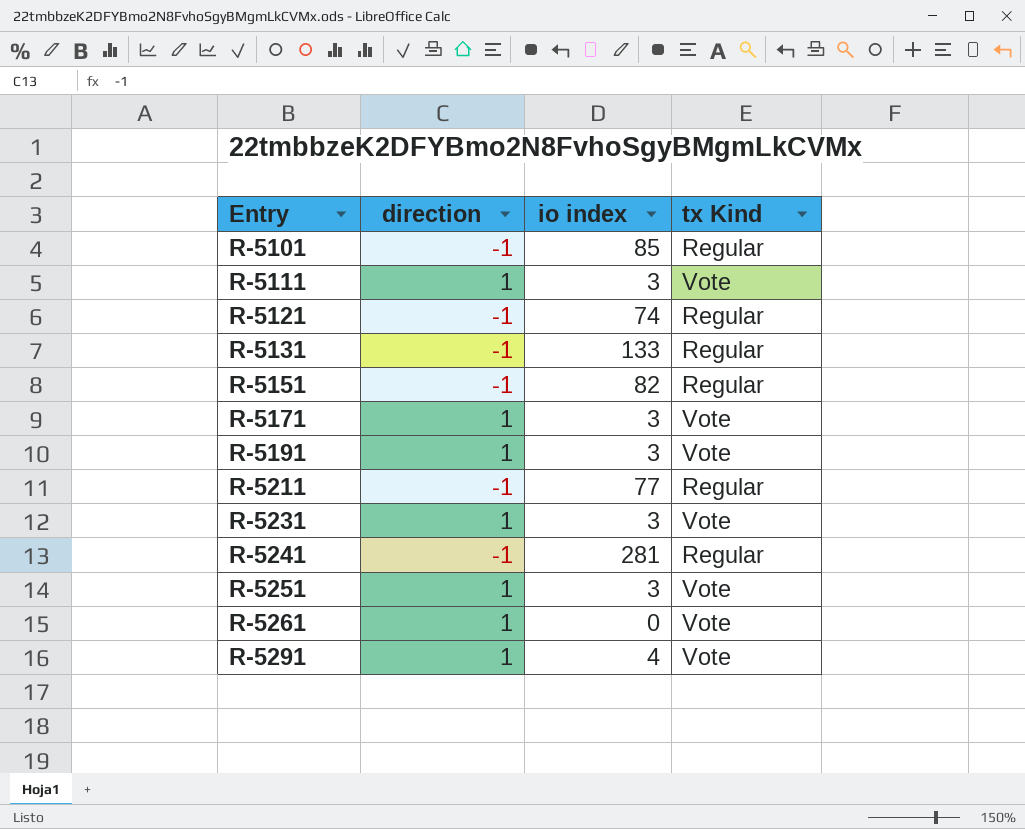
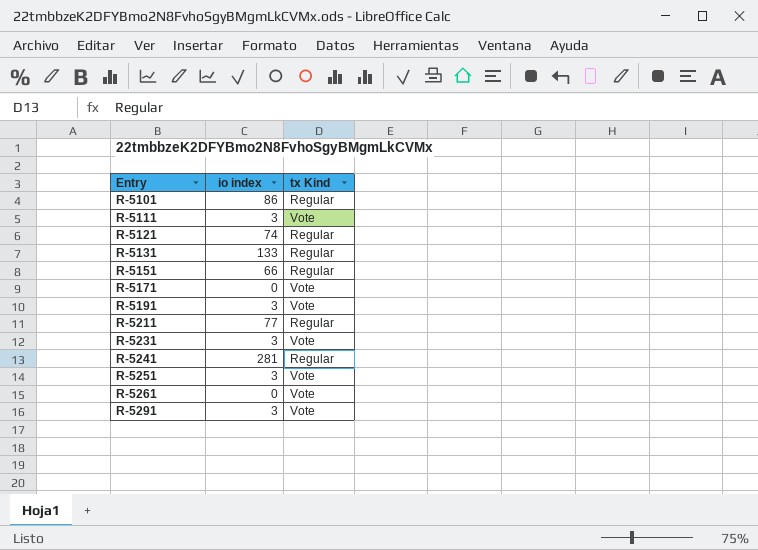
column direction | position: 2 -> none
R-5101 | io index: 85 -> 86
R-5151 | io index: 82 -> 66
R-5171 | io index: 3 -> 0
R-5291 | io index: 4 -> 3

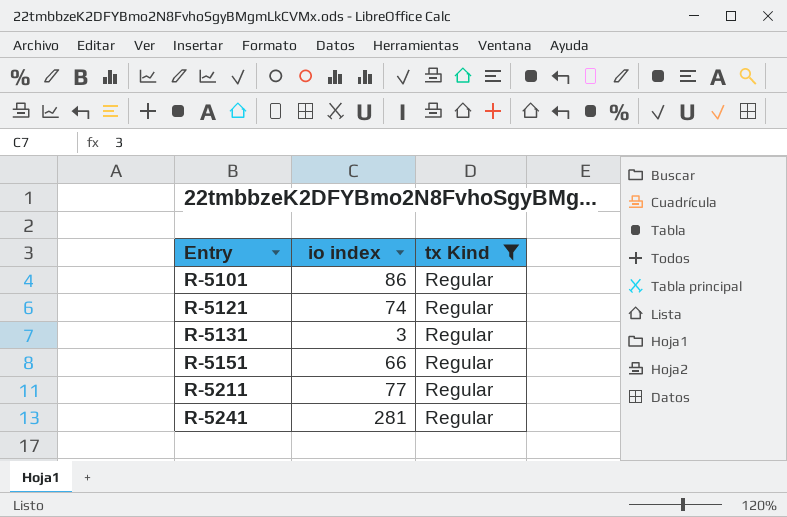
filter: none -> tx Kind = Regular
R-5131 | io index: 133 -> 3

